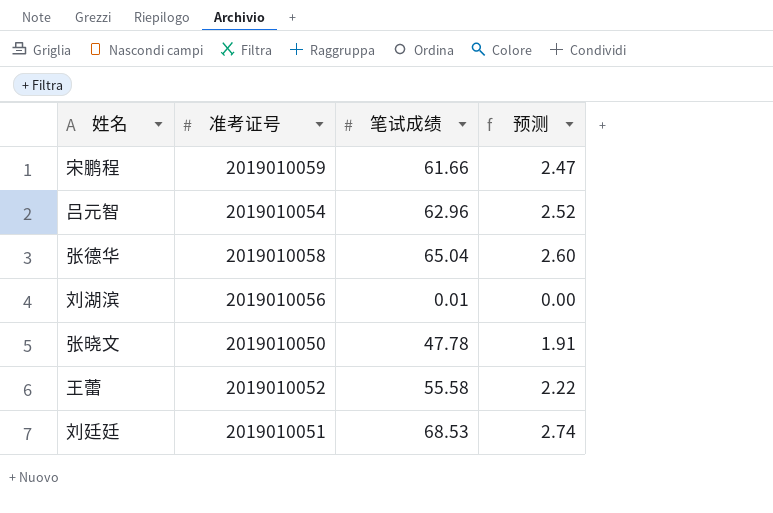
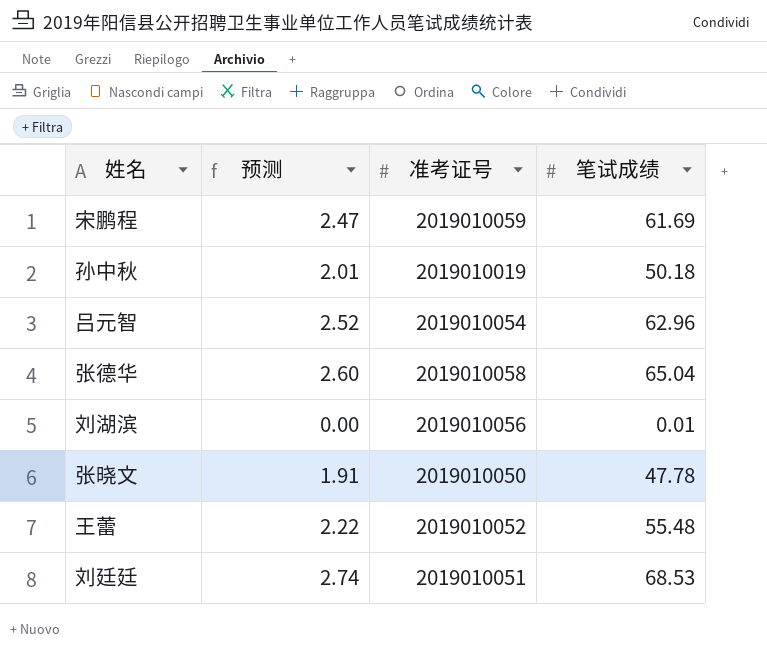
column 预测 | position: 4 -> 2
宋鹏程 | 笔试成绩: 61.66 -> 61.69
row 孙中秋: none -> 2.01 | 2019010019 | 50.18
王蕾 | 笔试成绩: 55.58 -> 55.48

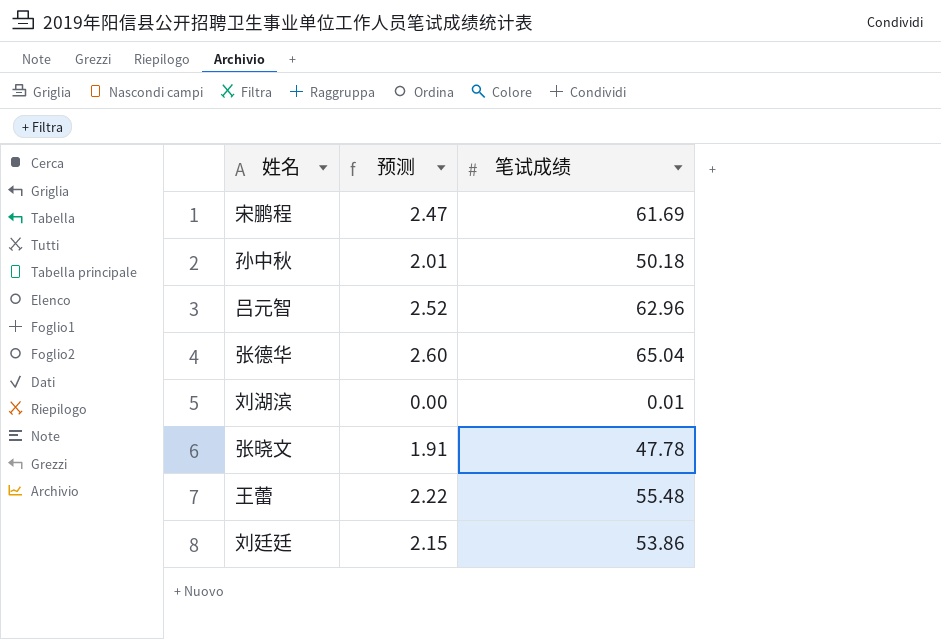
column 准考证号 | position: 3 -> none
刘廷廷 | 预测: 2.74 -> 2.15
刘廷廷 | 笔试成绩: 68.53 -> 53.86

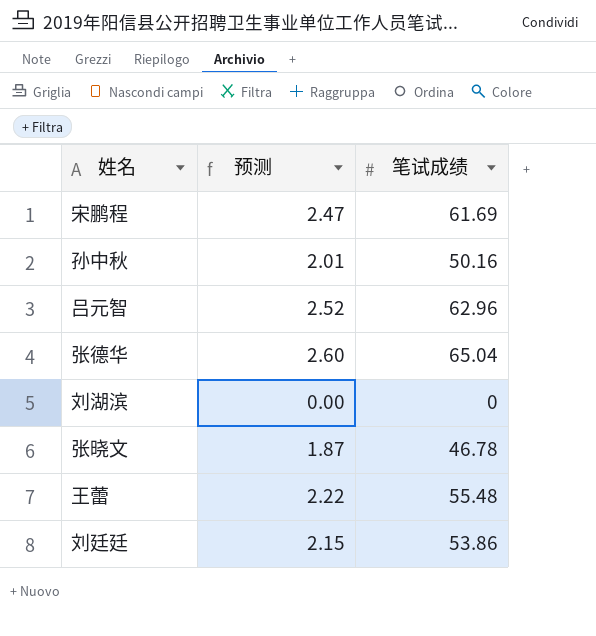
孙中秋 | 笔试成绩: 50.18 -> 50.16
刘湖滨 | 笔试成绩: 0.01 -> 0
张晓文 | 预测: 1.91 -> 1.87
张晓文 | 笔试成绩: 47.78 -> 46.78

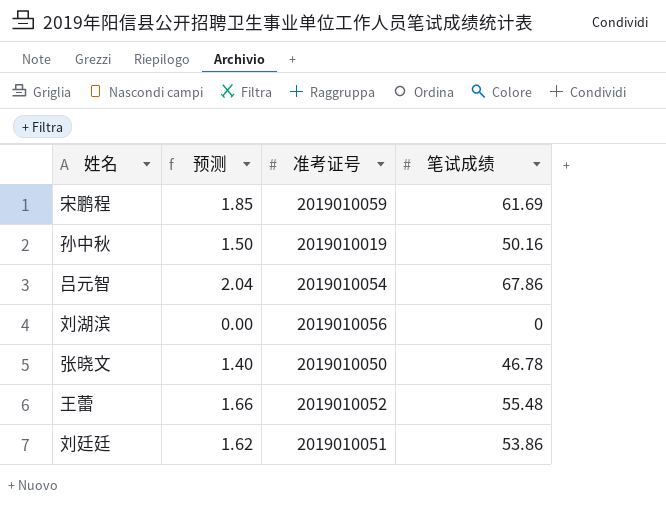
column 预测 | formula: [笔试成绩] * 0.04 -> [笔试成绩] * 0.03
column 准考证号 | position: none -> 3
row 张德华: 2.60 | 65.04 -> none
吕元智 | 笔试成绩: 62.96 -> 67.86

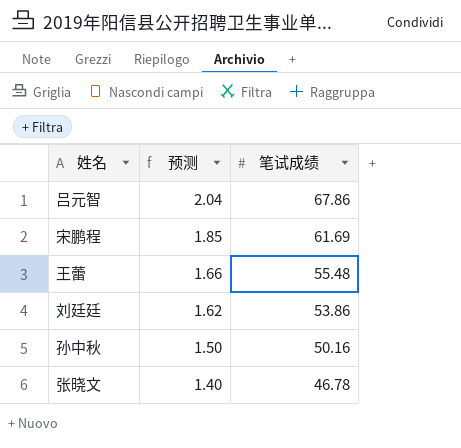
row order: none -> 预测 descending
column 准考证号 | position: 3 -> none
row 刘湖滨: 0.00 | 2019010056 | 0 -> none

